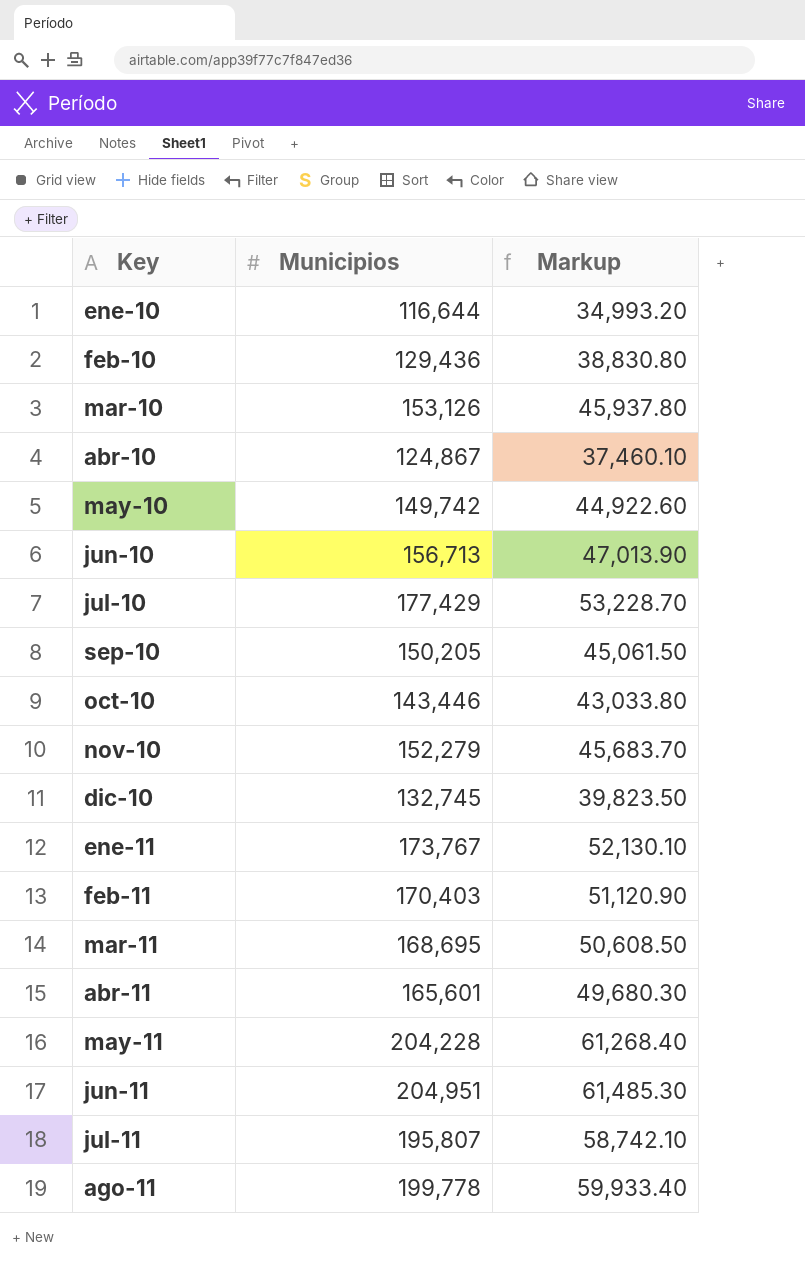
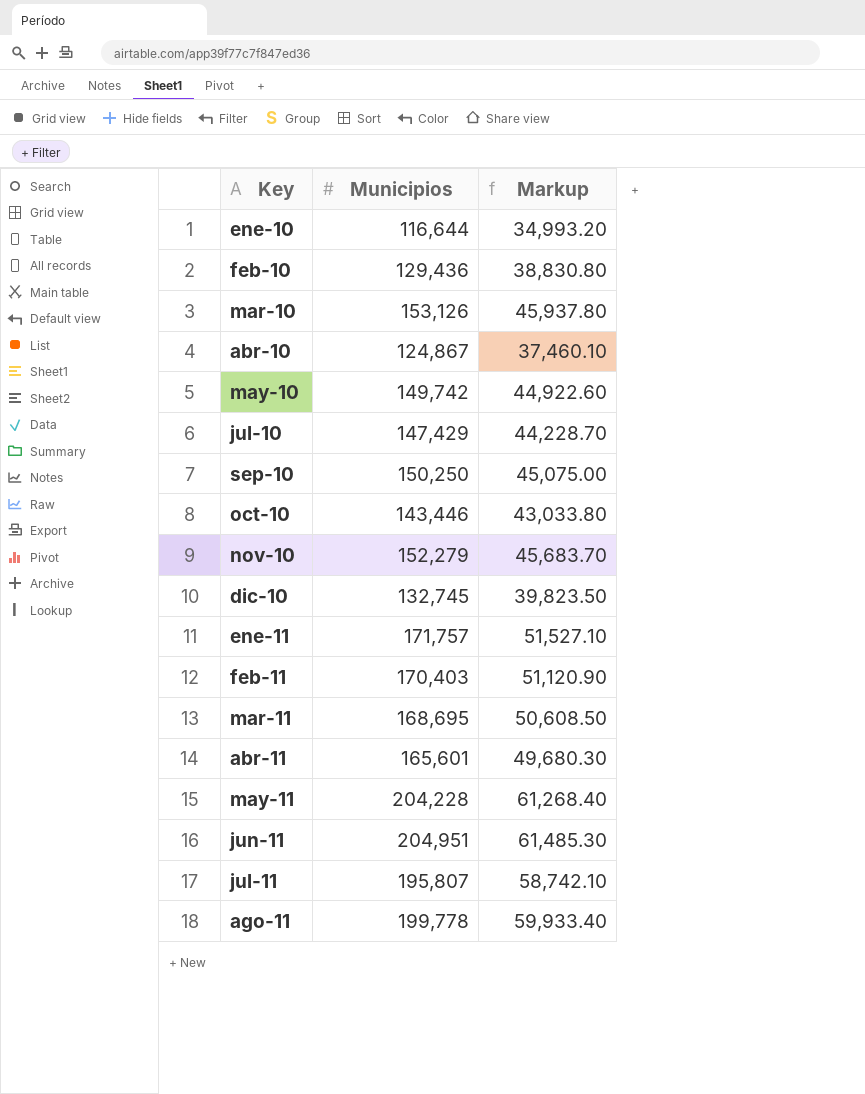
row jun-10: 156,713 | 47,013.90 -> none
jul-10 | Municipios: 177,429 -> 147,429
jul-10 | Markup: 53,228.70 -> 44,228.70
sep-10 | Municipios: 150,205 -> 150,250
sep-10 | Markup: 45,061.50 -> 45,075.00
ene-11 | Municipios: 173,767 -> 171,757
ene-11 | Markup: 52,130.10 -> 51,527.10

